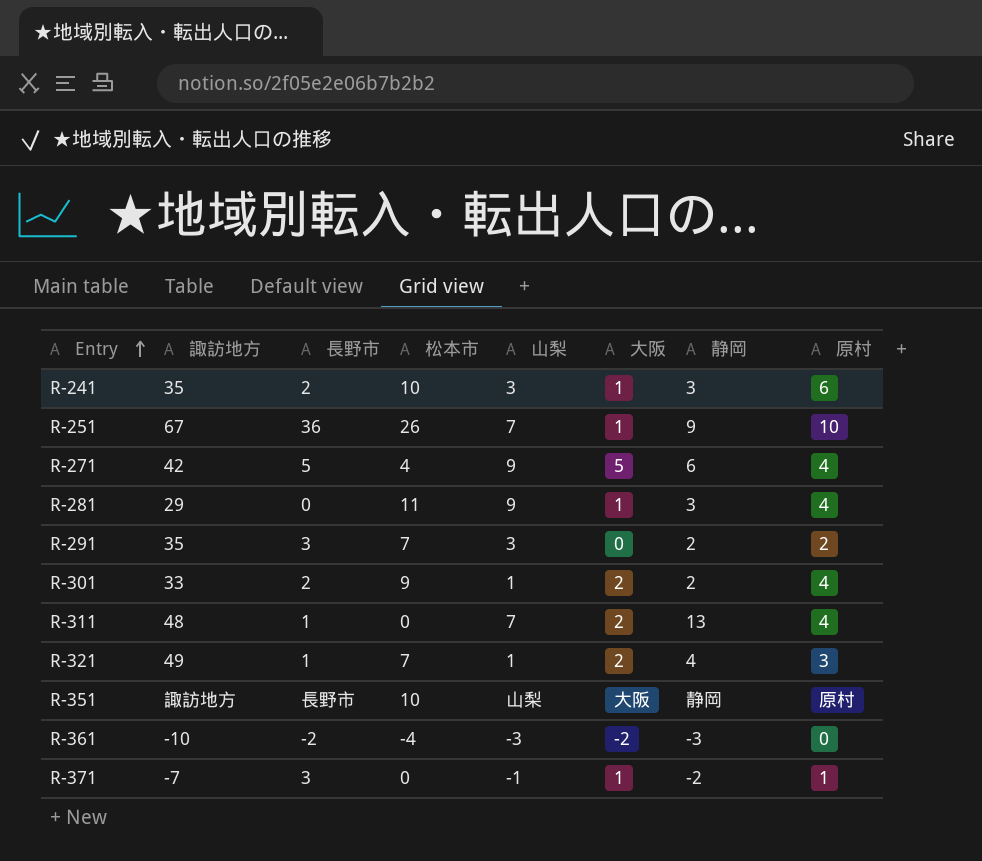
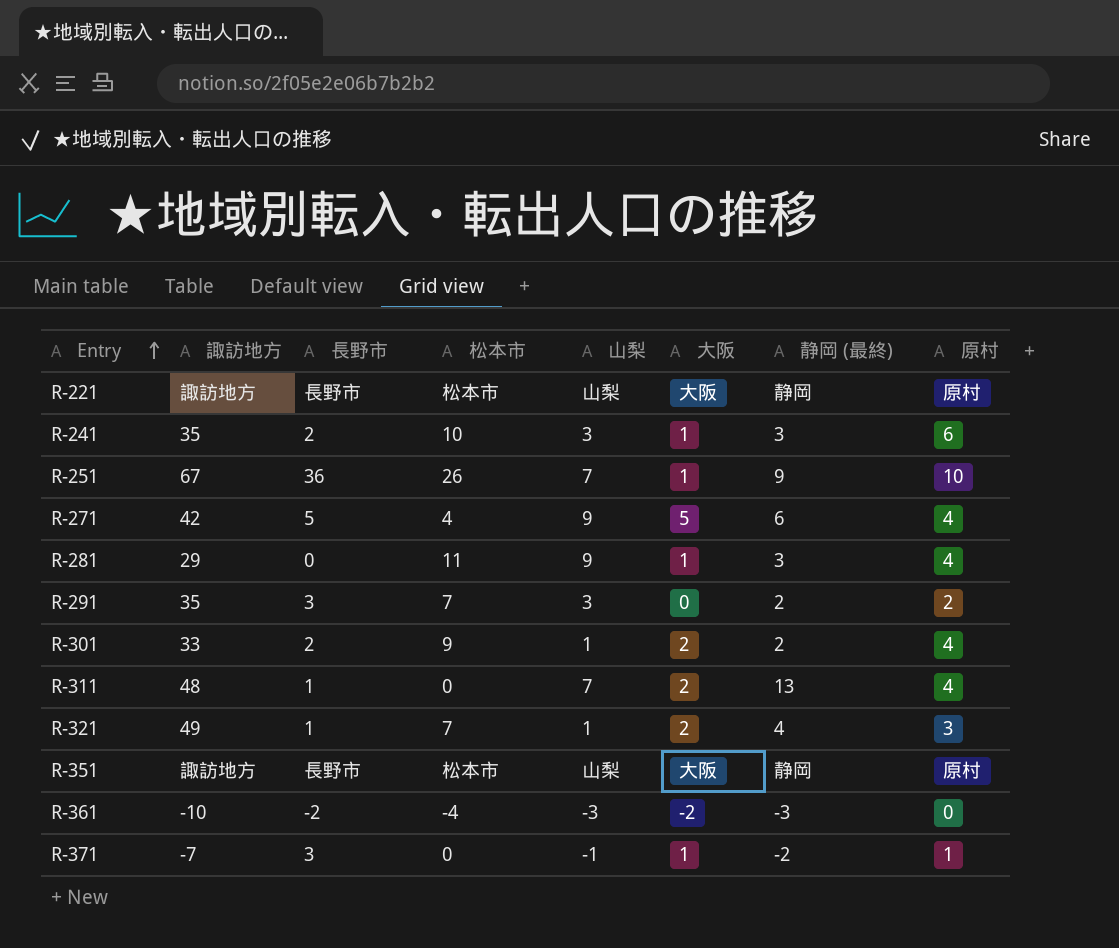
column name: 静岡 -> 静岡 (最終)
row R-221: none -> 諏訪地方 | 長野市 | 松本市 | 山梨 | 大阪 | 静岡 | 原村
R-351 | 松本市: 10 -> 松本市

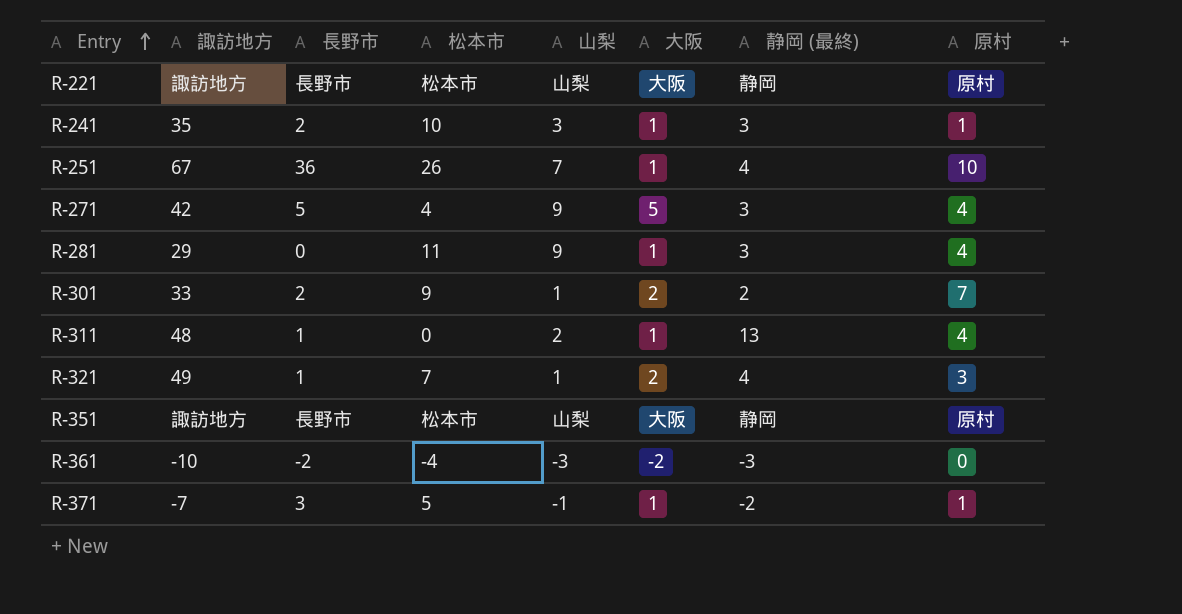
row R-291: 35 | 3 | 7 | 3 | 0 | 2 | 2 -> none
R-241 | 原村: 6 -> 1
R-251 | 静岡 (最終): 9 -> 4
R-271 | 静岡 (最終): 6 -> 3
R-301 | 原村: 4 -> 7
R-311 | 山梨: 7 -> 2
R-311 | 大阪: 2 -> 1
R-371 | 松本市: 0 -> 5

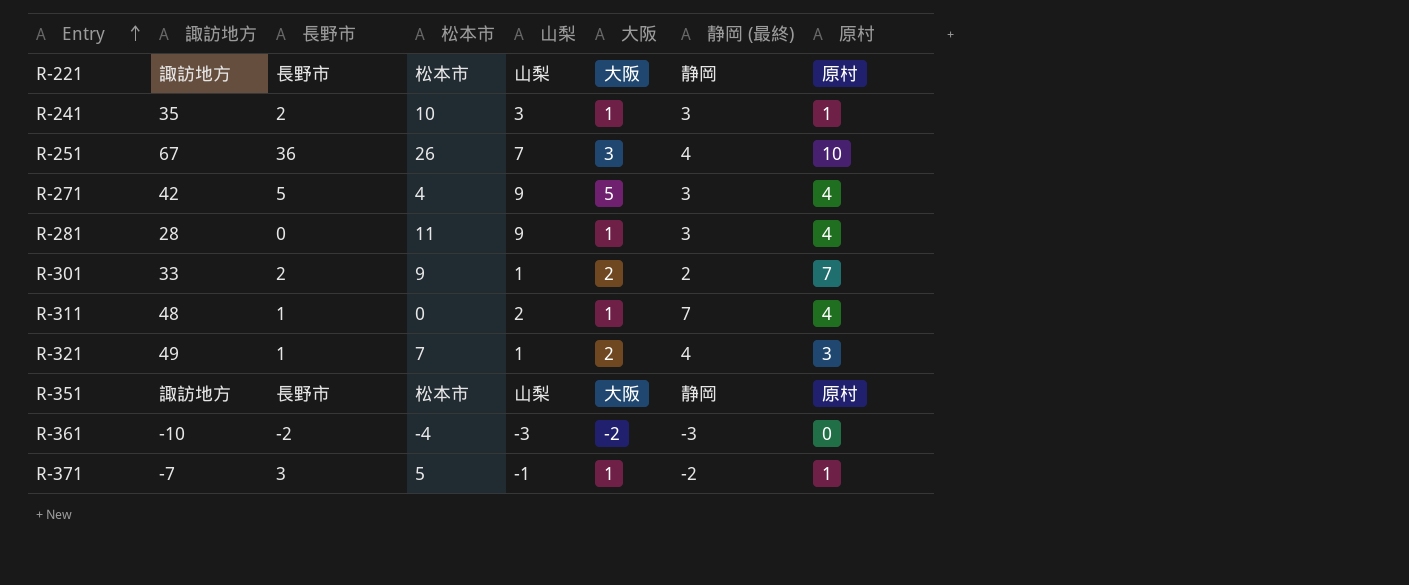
R-251 | 大阪: 1 -> 3
R-281 | 諏訪地方: 29 -> 28
R-311 | 静岡 (最終): 13 -> 7

